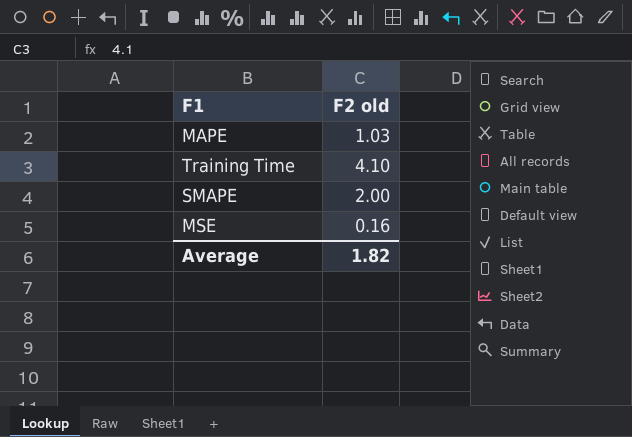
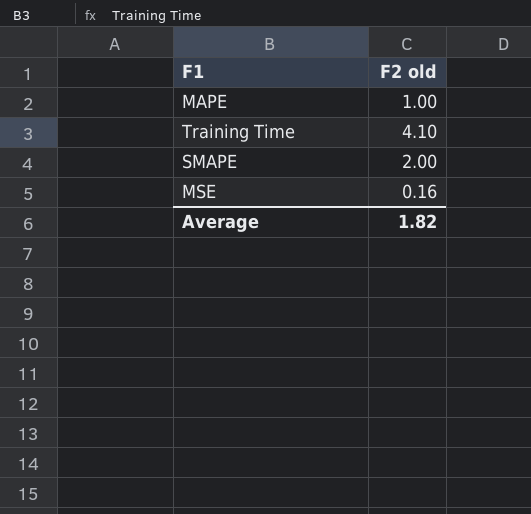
MAPE | F2 old: 1.03 -> 1.00

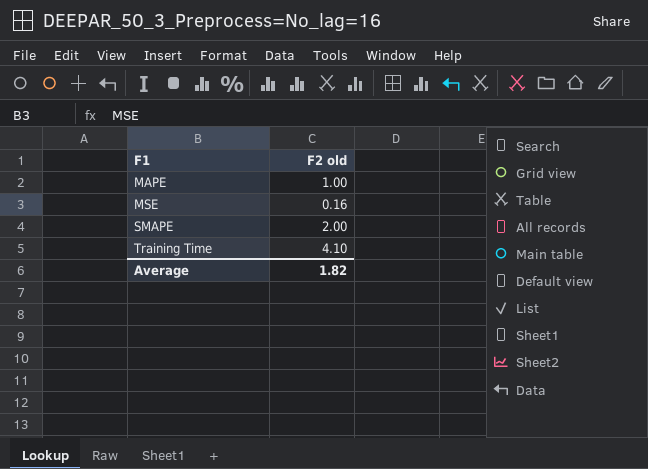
row order: none -> F1 ascending

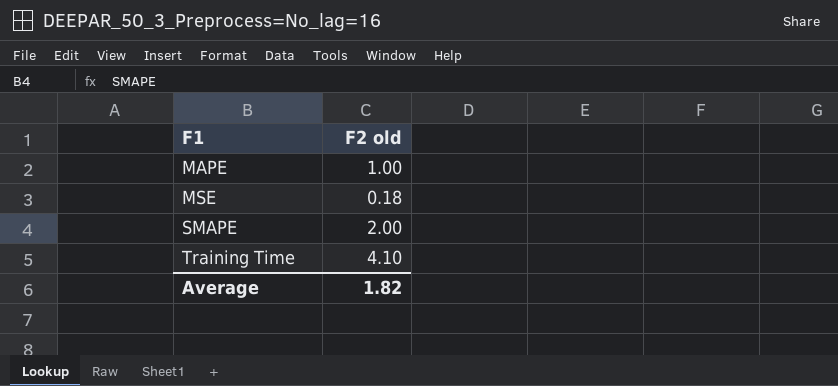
MSE | F2 old: 0.16 -> 0.18

